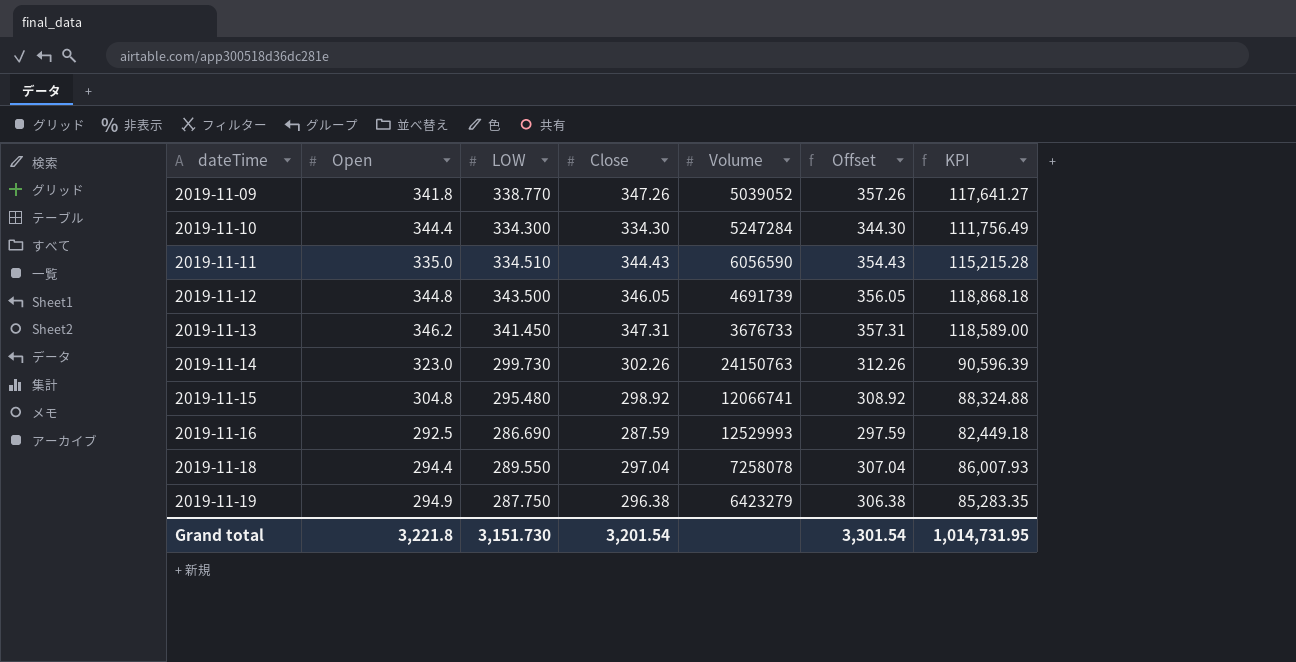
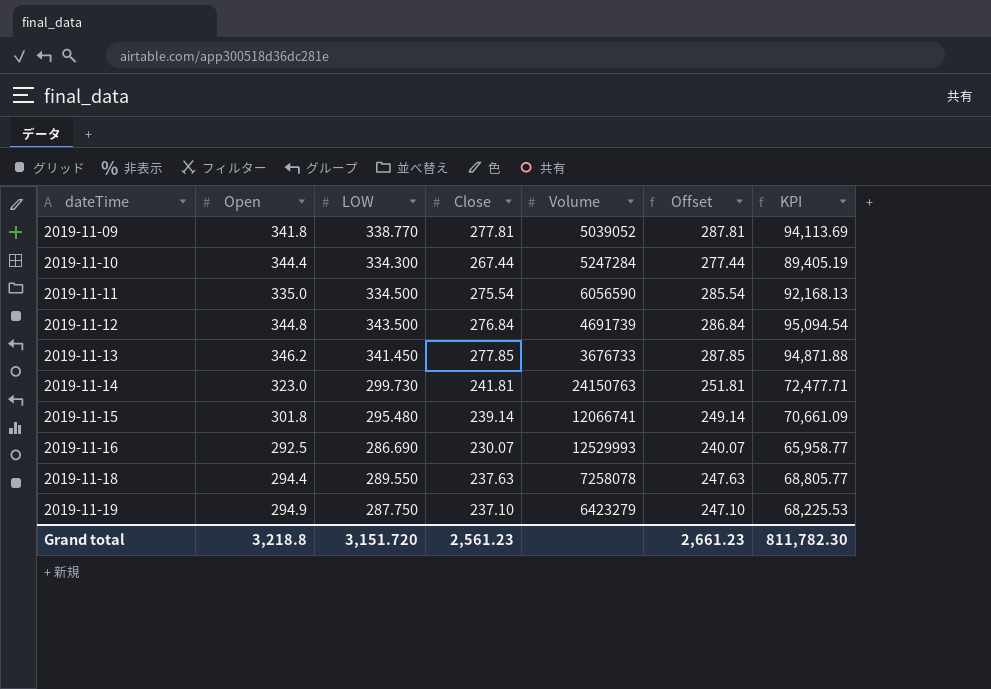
2019-11-09 | Close: 347.26 -> 277.81
2019-11-09 | Offset: 357.26 -> 287.81
2019-11-09 | KPI: 117,641.27 -> 94,113.69
2019-11-10 | Close: 334.30 -> 267.44
2019-11-10 | Offset: 344.30 -> 277.44
2019-11-10 | KPI: 111,756.49 -> 89,405.19
2019-11-11 | LOW: 334.510 -> 334.500
2019-11-11 | Close: 344.43 -> 275.54
2019-11-11 | Offset: 354.43 -> 285.54
2019-11-11 | KPI: 115,215.28 -> 92,168.13
2019-11-12 | Close: 346.05 -> 276.84
2019-11-12 | Offset: 356.05 -> 286.84
2019-11-12 | KPI: 118,868.18 -> 95,094.54
2019-11-13 | Close: 347.31 -> 277.85
2019-11-13 | Offset: 357.31 -> 287.85
2019-11-13 | KPI: 118,589.00 -> 94,871.88
2019-11-14 | Close: 302.26 -> 241.81
2019-11-14 | Offset: 312.26 -> 251.81
2019-11-14 | KPI: 90,596.39 -> 72,477.71
2019-11-15 | Open: 304.8 -> 301.8
2019-11-15 | Close: 298.92 -> 239.14
2019-11-15 | Offset: 308.92 -> 249.14
2019-11-15 | KPI: 88,324.88 -> 70,661.09
2019-11-16 | Close: 287.59 -> 230.07
2019-11-16 | Offset: 297.59 -> 240.07
2019-11-16 | KPI: 82,449.18 -> 65,958.77
2019-11-18 | Close: 297.04 -> 237.63
2019-11-18 | Offset: 307.04 -> 247.63
2019-11-18 | KPI: 86,007.93 -> 68,805.77
2019-11-19 | Close: 296.38 -> 237.10
2019-11-19 | Offset: 306.38 -> 247.10
2019-11-19 | KPI: 85,283.35 -> 68,225.53
Grand total | Open: 3,221.8 -> 3,218.8
Grand total | LOW: 3,151.730 -> 3,151.720
Grand total | Close: 3,201.54 -> 2,561.23
Grand total | Offset: 3,301.54 -> 2,661.23
Grand total | KPI: 1,014,731.95 -> 811,782.30

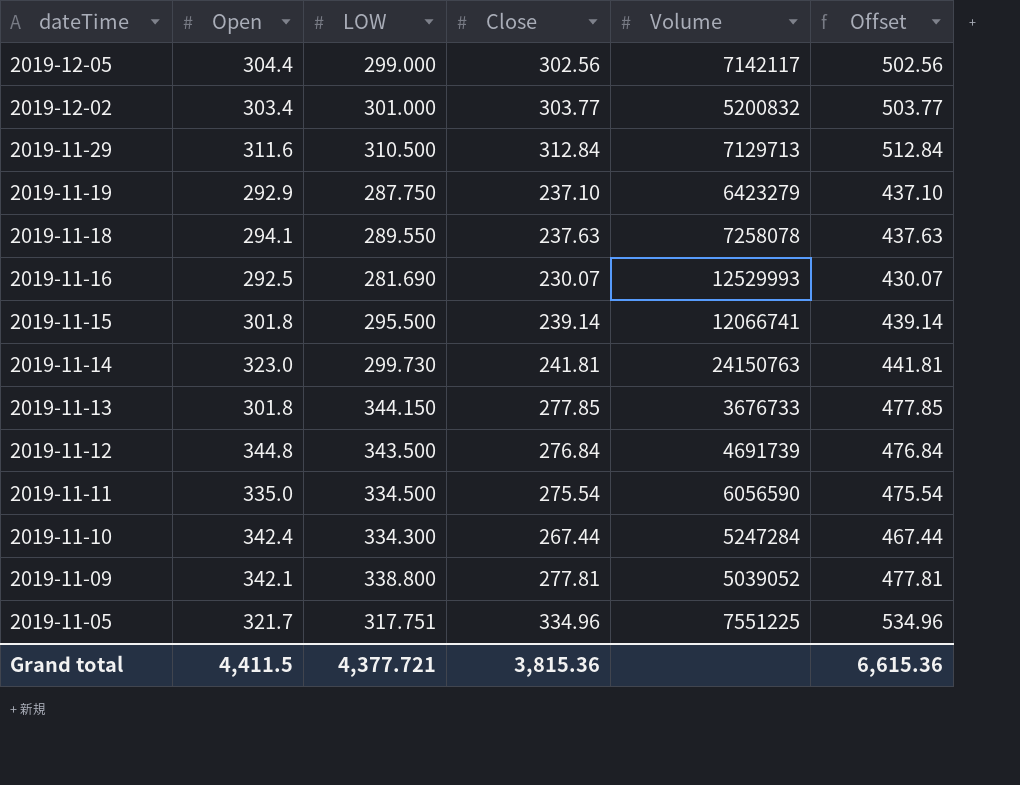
row order: dateTime ascending -> dateTime descending
column KPI | formula: [LOW] * [Close] -> none
column Offset | formula: [Close] + 10 -> [Close] + 200
row 2019-12-05: none -> 304.4 | 299.000 | 302.56 | 7142117 | 502.56
row 2019-12-02: none -> 303.4 | 301.000 | 303.77 | 5200832 | 503.77
row 2019-11-29: none -> 311.6 | 310.500 | 312.84 | 7129713 | 512.84
2019-11-19 | Open: 294.9 -> 292.9
2019-11-18 | Open: 294.4 -> 294.1
2019-11-16 | LOW: 286.690 -> 281.690
2019-11-15 | LOW: 295.480 -> 295.500
2019-11-13 | Open: 346.2 -> 301.8
2019-11-13 | LOW: 341.450 -> 344.150
2019-11-10 | Open: 344.4 -> 342.4
2019-11-09 | Open: 341.8 -> 342.1
2019-11-09 | LOW: 338.770 -> 338.800
row 2019-11-05: none -> 321.7 | 317.751 | 334.96 | 7551225 | 534.96
Grand total | Open: 3,218.8 -> 4,411.5
Grand total | LOW: 3,151.720 -> 4,377.721
Grand total | Close: 2,561.23 -> 3,815.36
Grand total | Offset: 2,661.23 -> 6,615.36

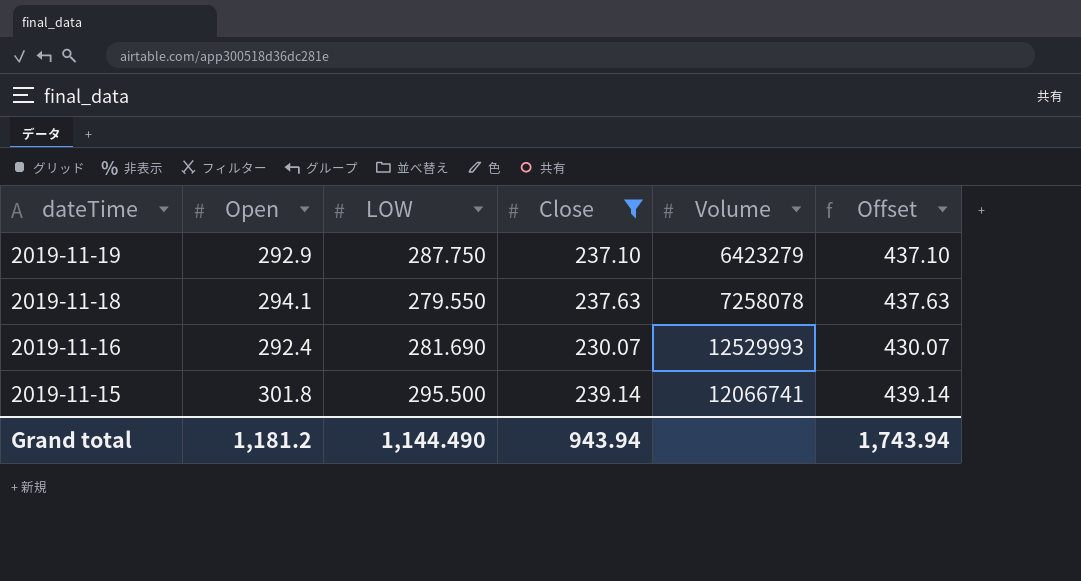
filter: none -> Close <= 239.14
2019-11-18 | LOW: 289.550 -> 279.550
2019-11-16 | Open: 292.5 -> 292.4
Grand total | Open: 4,411.5 -> 1,181.2
Grand total | LOW: 4,377.721 -> 1,144.490
Grand total | Close: 3,815.36 -> 943.94
Grand total | Offset: 6,615.36 -> 1,743.94

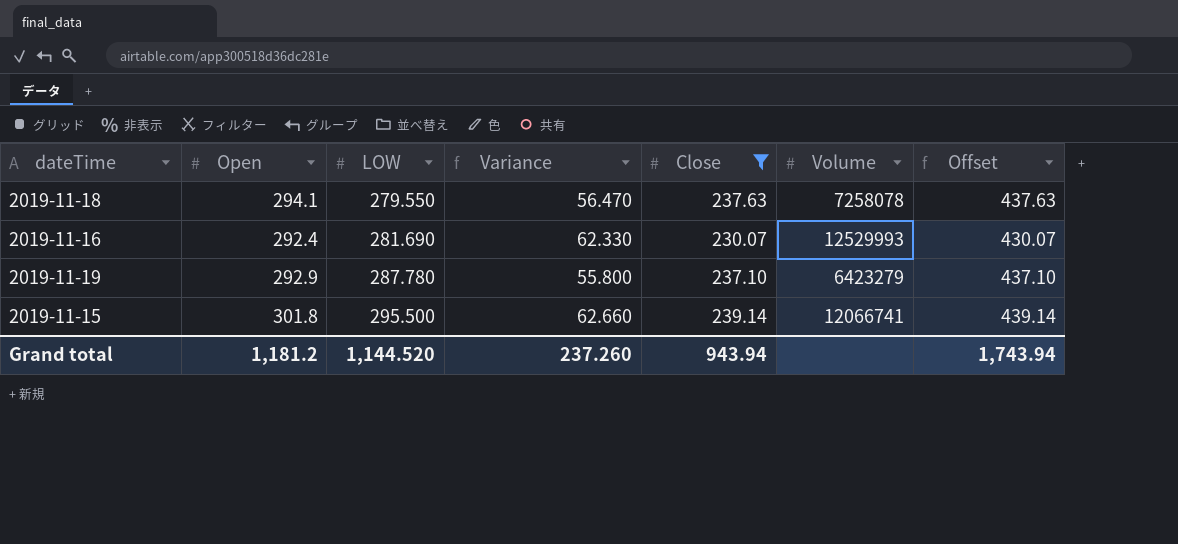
row order: dateTime descending -> LOW ascending
column Variance | formula: none -> [Open] - [Close]
2019-11-19 | LOW: 287.750 -> 287.780
Grand total | LOW: 1,144.490 -> 1,144.520

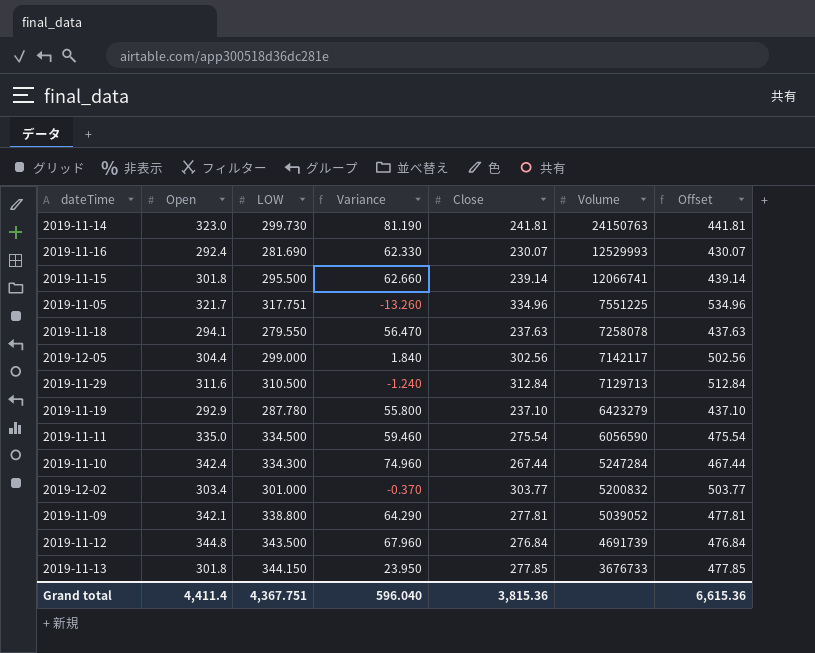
filter: Close <= 239.14 -> none
row order: LOW ascending -> Volume descending
Grand total | Open: 1,181.2 -> 4,411.4
Grand total | LOW: 1,144.520 -> 4,367.751
Grand total | Variance: 237.260 -> 596.040
Grand total | Close: 943.94 -> 3,815.36
Grand total | Offset: 1,743.94 -> 6,615.36

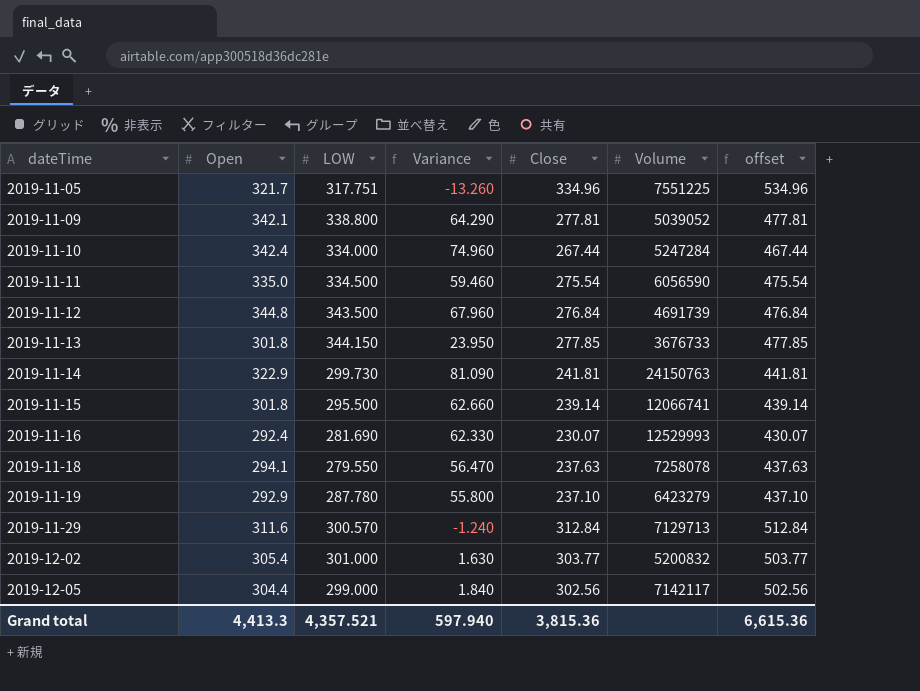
row order: Volume descending -> dateTime ascending
column name: Offset -> offset
2019-11-10 | LOW: 334.300 -> 334.000
2019-11-14 | Open: 323.0 -> 322.9
2019-11-14 | Variance: 81.190 -> 81.090
2019-11-29 | LOW: 310.500 -> 300.570
2019-12-02 | Open: 303.4 -> 305.4
2019-12-02 | Variance: -0.370 -> 1.630
Grand total | Open: 4,411.4 -> 4,413.3
Grand total | LOW: 4,367.751 -> 4,357.521
Grand total | Variance: 596.040 -> 597.940

